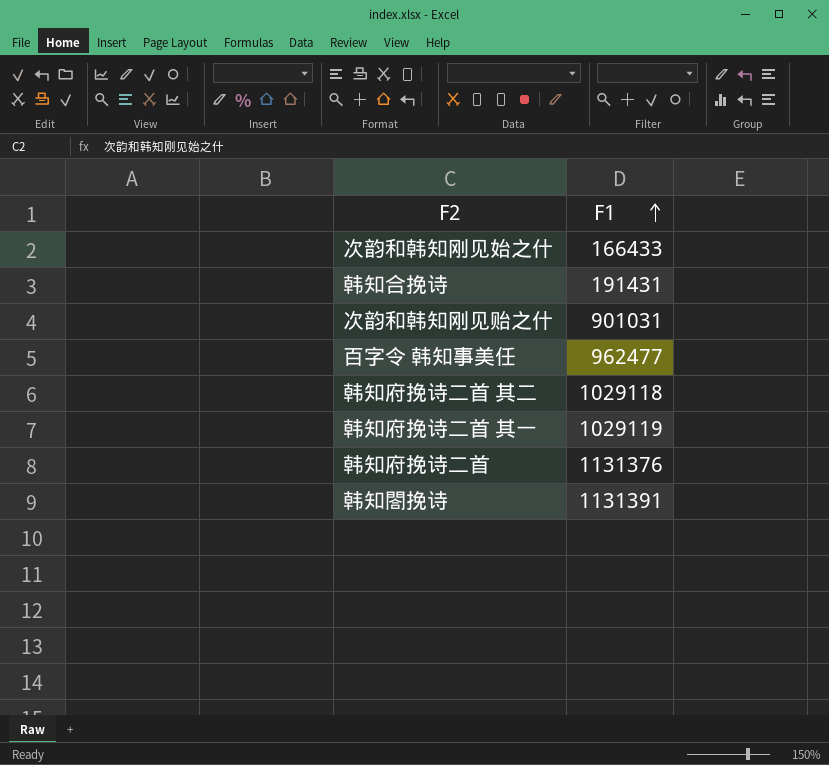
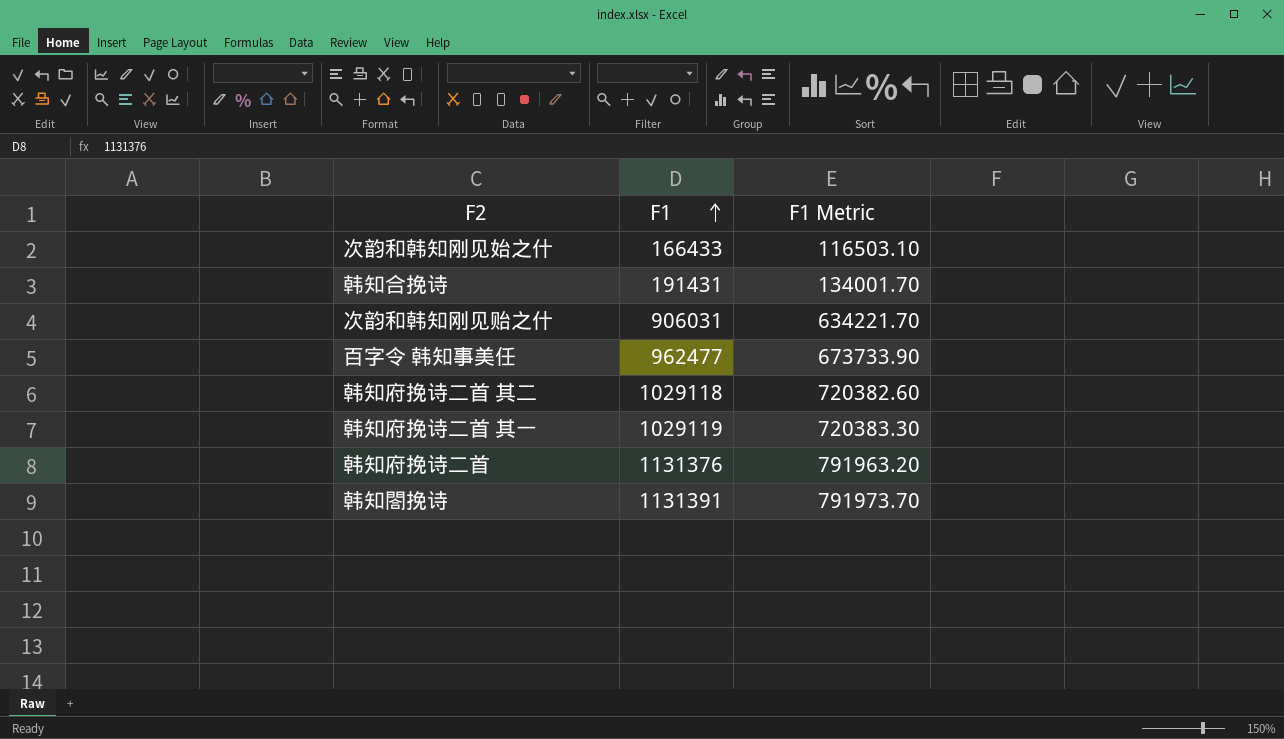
column F1 Metric | formula: none -> [F1] * 0.7
次韵和韩知刚见贻之什 | F1: 901031 -> 906031

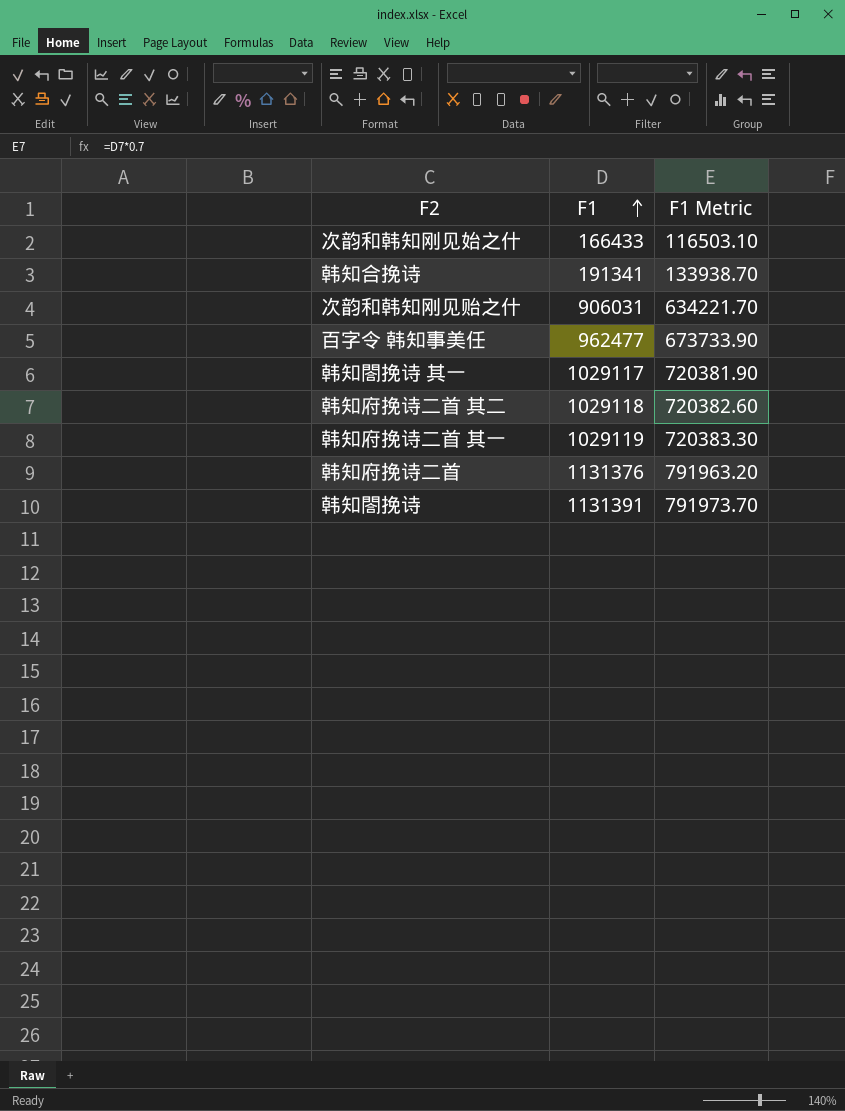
韩知合挽诗 | F1: 191431 -> 191341
韩知合挽诗 | F1 Metric: 134001.70 -> 133938.70
row 韩知閤挽诗 其一: none -> 1029117 | 720381.90

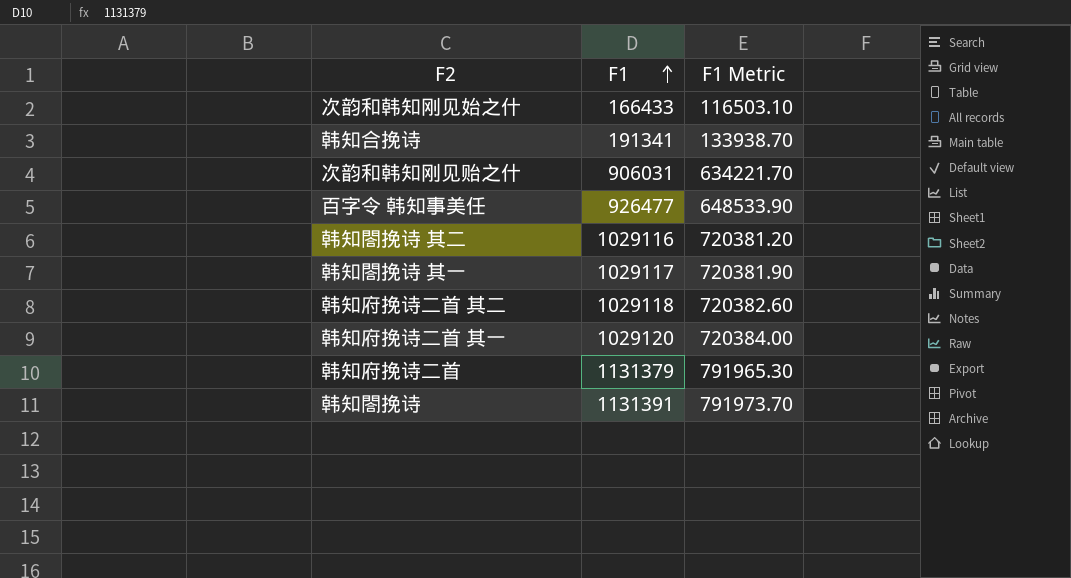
百字令 韩知事美任 | F1: 962477 -> 926477
百字令 韩知事美任 | F1 Metric: 673733.90 -> 648533.90
row 韩知閤挽诗 其二: none -> 1029116 | 720381.20
韩知府挽诗二首 其一 | F1: 1029119 -> 1029120
韩知府挽诗二首 其一 | F1 Metric: 720383.30 -> 720384.00
韩知府挽诗二首 | F1: 1131376 -> 1131379
韩知府挽诗二首 | F1 Metric: 791963.20 -> 791965.30

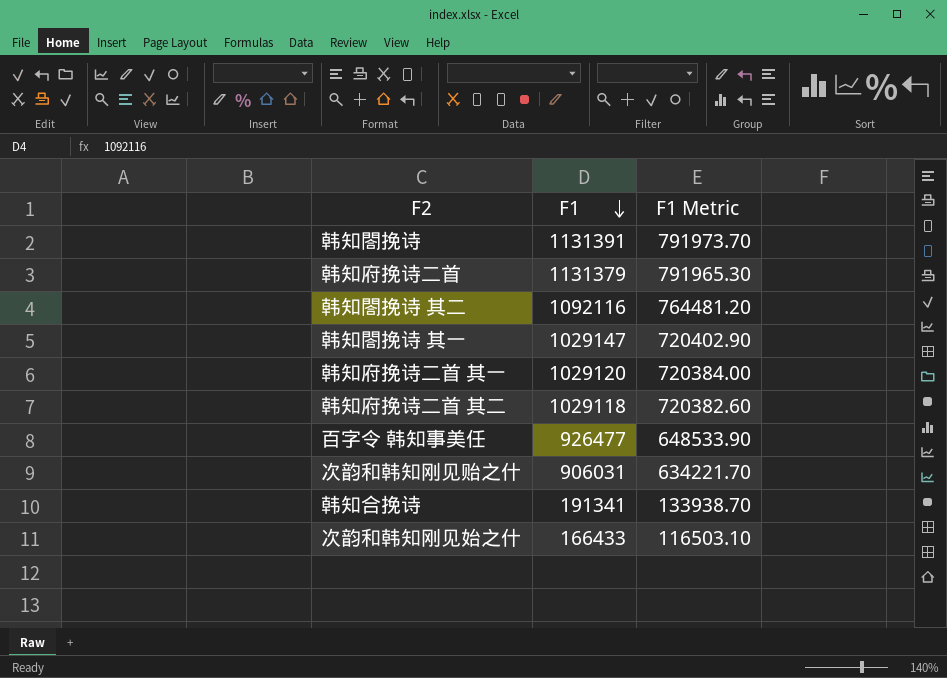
row order: F1 ascending -> F1 descending
韩知閤挽诗 其二 | F1: 1029116 -> 1092116
韩知閤挽诗 其二 | F1 Metric: 720381.20 -> 764481.20
韩知閤挽诗 其一 | F1: 1029117 -> 1029147
韩知閤挽诗 其一 | F1 Metric: 720381.90 -> 720402.90

